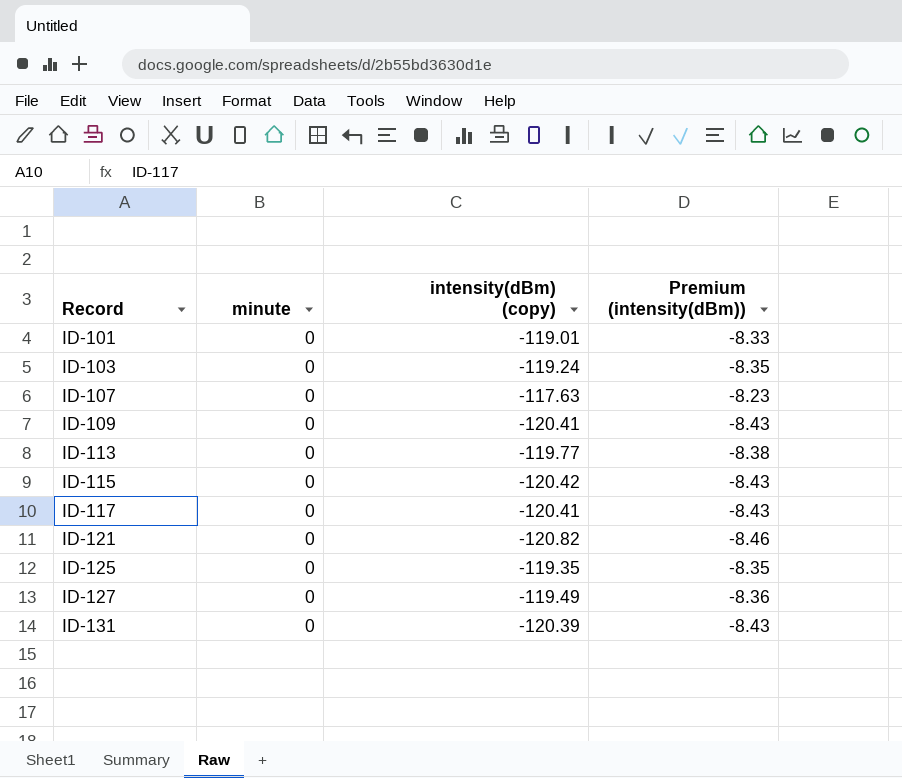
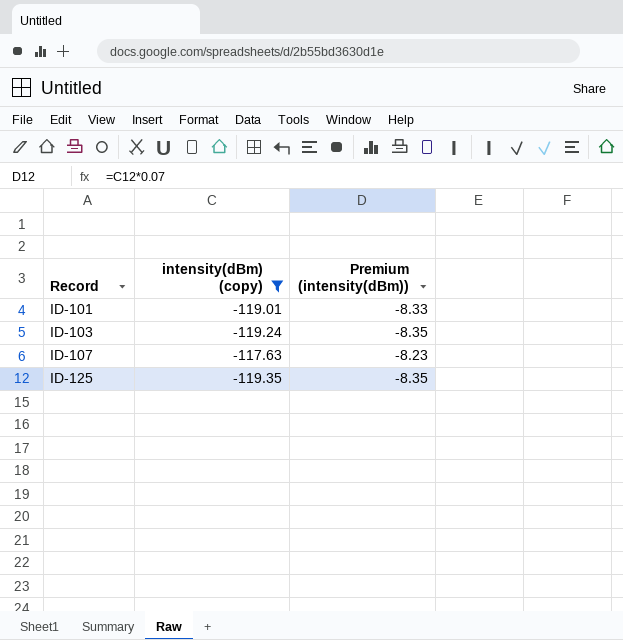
filter: none -> intensity(dBm) (copy) >= -119.35
column minute | position: 2 -> none

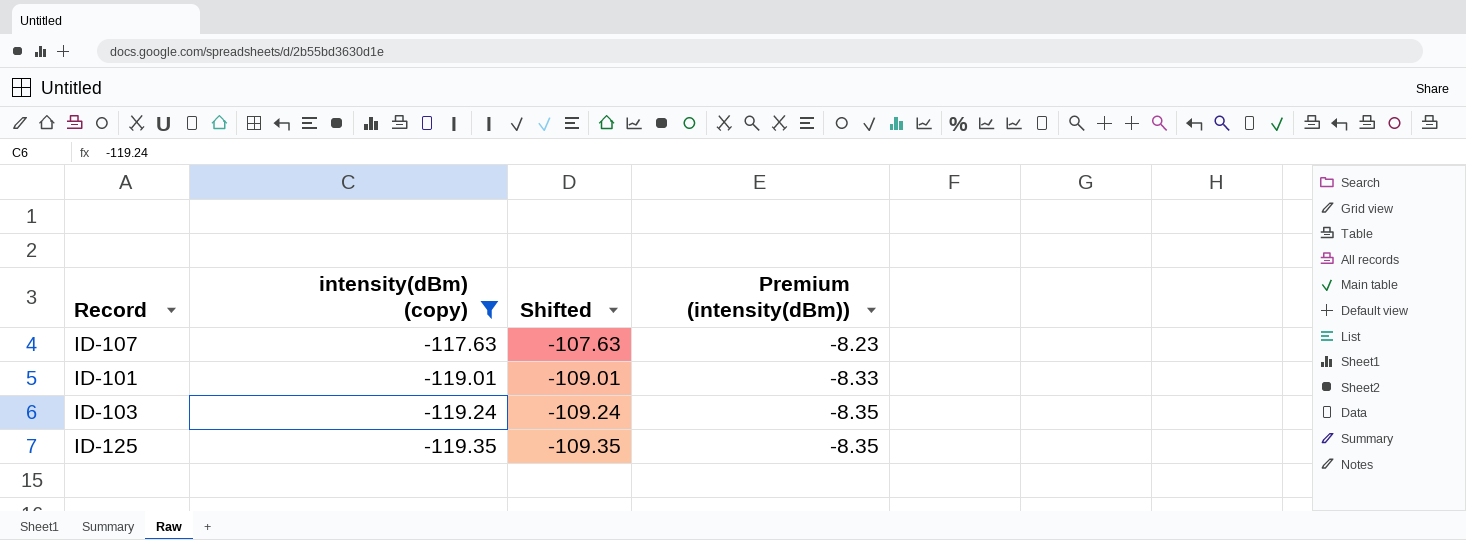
row order: Record ascending -> intensity(dBm) (copy) descending
column Shifted | formula: none -> [intensity(dBm) (copy)] + 10

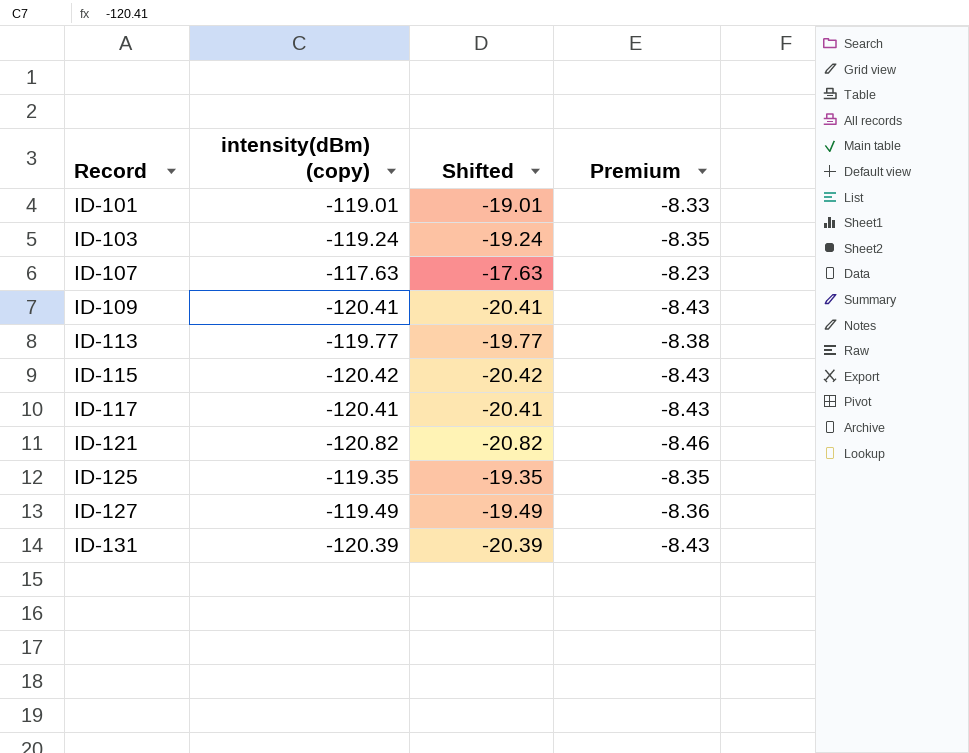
filter: intensity(dBm) (copy) >= -119.35 -> none
row order: intensity(dBm) (copy) descending -> Record ascending
column Shifted | formula: [intensity(dBm) (copy)] + 10 -> [intensity(dBm) (copy)] + 100
column name: Premium (intensity(dBm)) -> Premium

